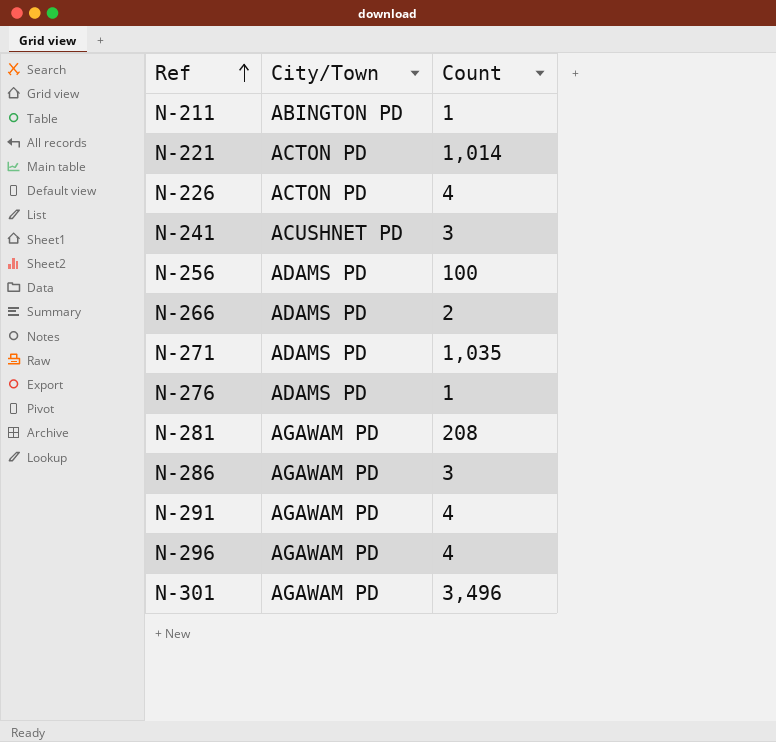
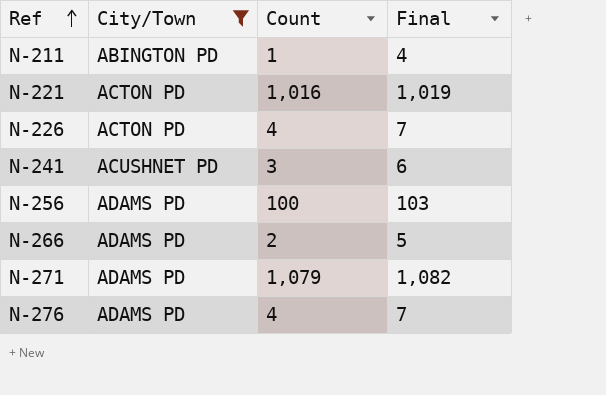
filter: none -> City/Town != AGAWAM PD
column Final | formula: none -> [Count] + 3
N-221 | Count: 1,014 -> 1,016
N-271 | Count: 1,035 -> 1,079
N-276 | Count: 1 -> 4

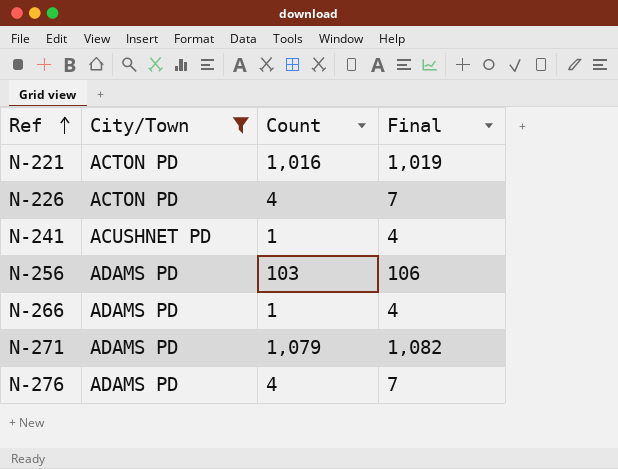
row N-211: ABINGTON PD | 1 | 4 -> none
N-241 | Count: 3 -> 1
N-241 | Final: 6 -> 4
N-256 | Count: 100 -> 103
N-256 | Final: 103 -> 106
N-266 | Count: 2 -> 1
N-266 | Final: 5 -> 4

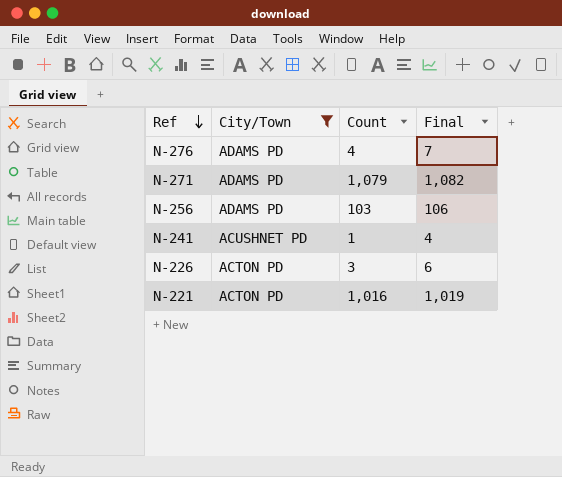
row order: Ref ascending -> Ref descending
row N-266: ADAMS PD | 1 | 4 -> none
N-226 | Count: 4 -> 3
N-226 | Final: 7 -> 6

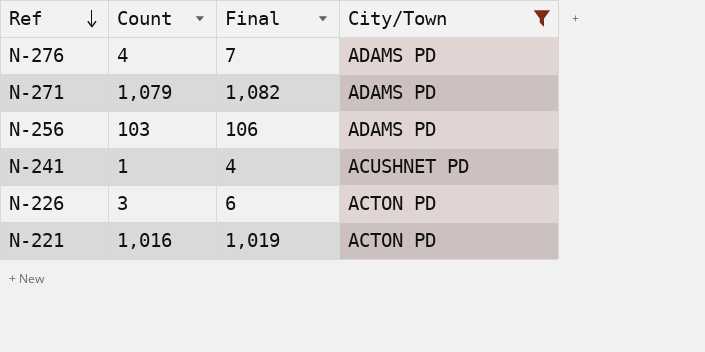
column City/Town | position: 2 -> 4

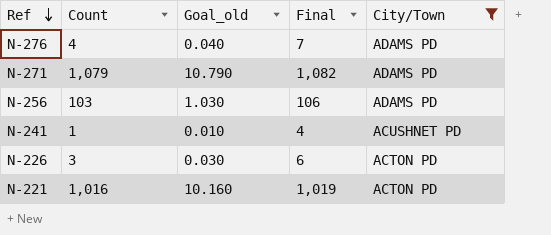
column Goal_old | formula: none -> [Count] * 0.01

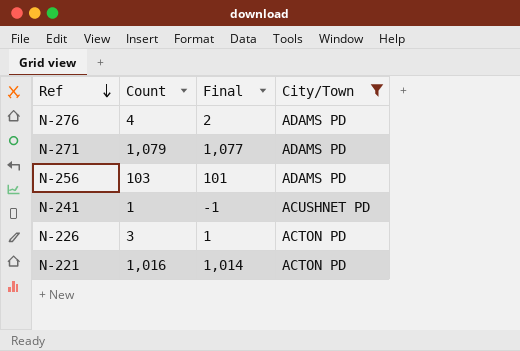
column Goal_old | formula: [Count] * 0.01 -> none
column Final | formula: [Count] + 3 -> [Count] - 2

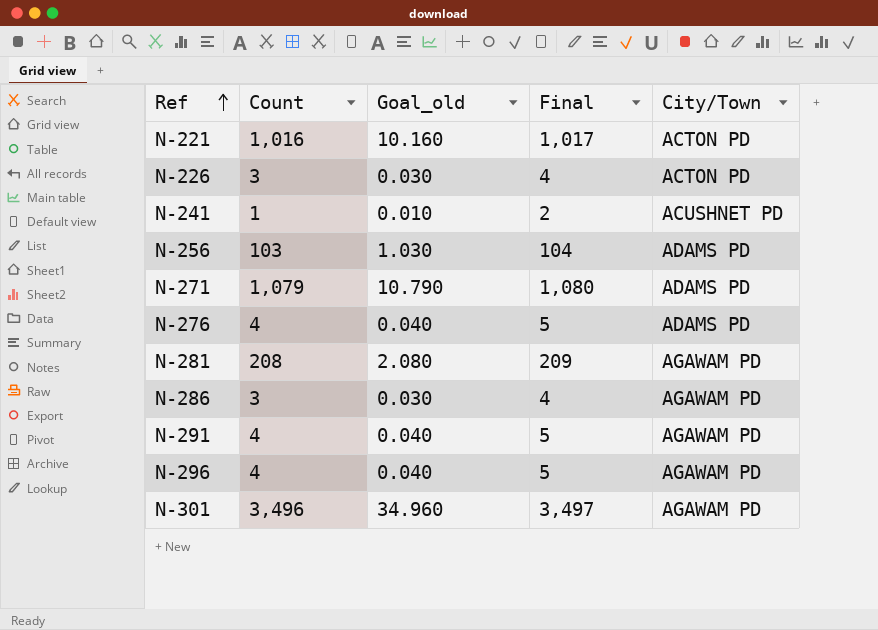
filter: City/Town != AGAWAM PD -> none
row order: Ref descending -> Ref ascending
column Goal_old | formula: none -> [Count] * 0.01
column Final | formula: [Count] - 2 -> [Count] + 1

